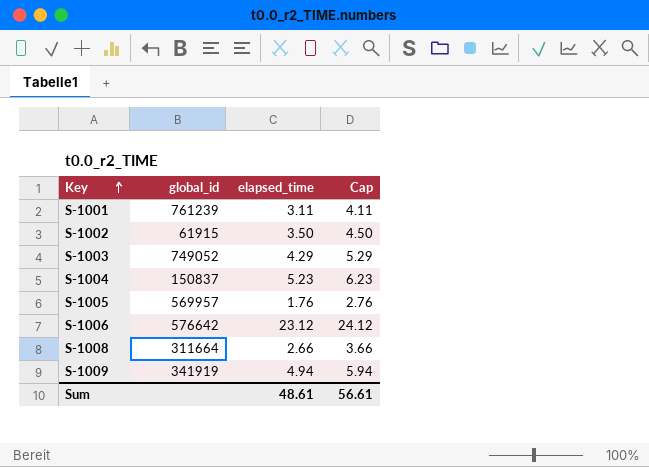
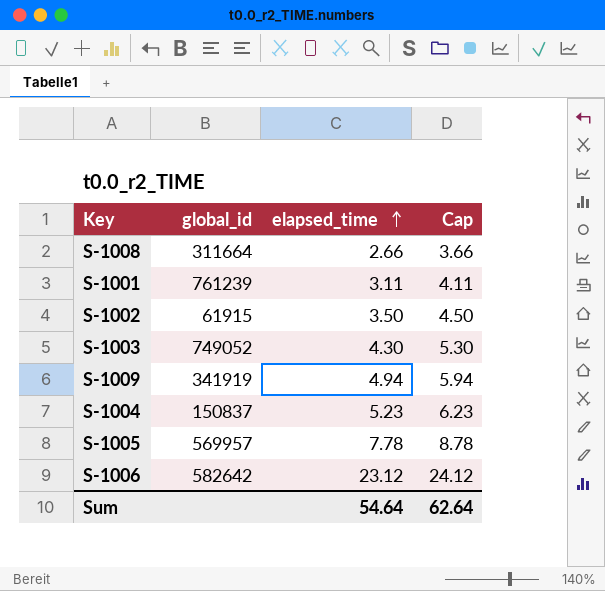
row order: Key ascending -> elapsed_time ascending
S-1003 | elapsed_time: 4.29 -> 4.30
S-1003 | Cap: 5.29 -> 5.30
S-1005 | elapsed_time: 1.76 -> 7.78
S-1005 | Cap: 2.76 -> 8.78
S-1006 | global_id: 576642 -> 582642
Sum | elapsed_time: 48.61 -> 54.64
Sum | Cap: 56.61 -> 62.64

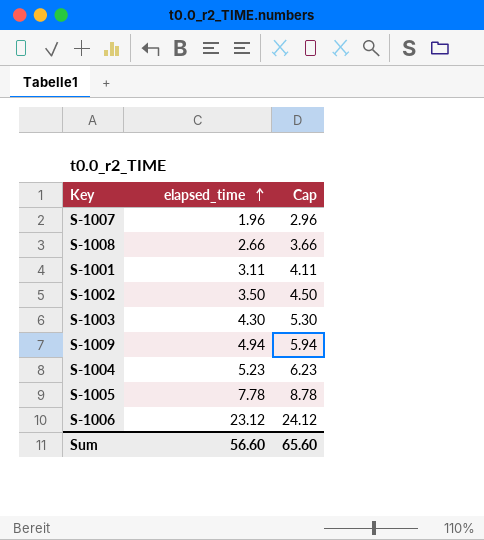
column global_id | position: 2 -> none
row S-1007: none -> 1.96 | 2.96
Sum | elapsed_time: 54.64 -> 56.60
Sum | Cap: 62.64 -> 65.60

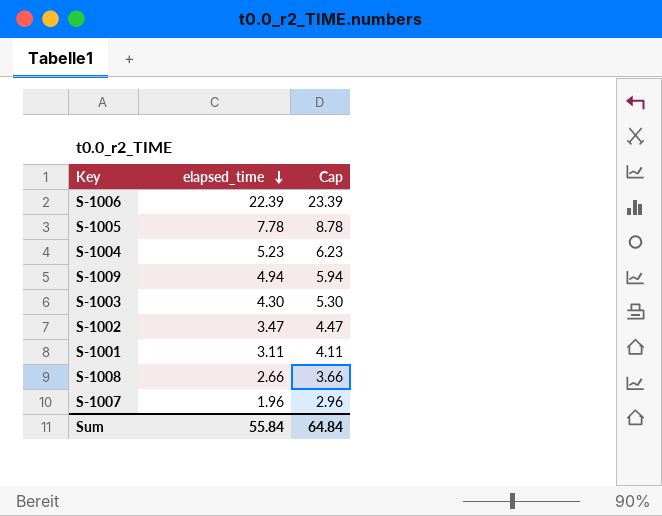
row order: elapsed_time ascending -> elapsed_time descending
S-1006 | elapsed_time: 23.12 -> 22.39
S-1006 | Cap: 24.12 -> 23.39
S-1002 | elapsed_time: 3.50 -> 3.47
S-1002 | Cap: 4.50 -> 4.47
Sum | elapsed_time: 56.60 -> 55.84
Sum | Cap: 65.60 -> 64.84

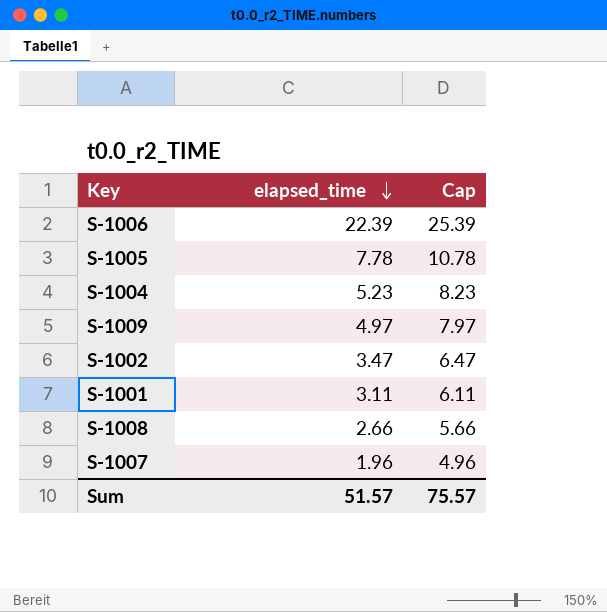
column Cap | formula: [elapsed_time] + 1 -> [elapsed_time] + 3
row S-1003: 4.30 | 5.30 -> none
S-1009 | elapsed_time: 4.94 -> 4.97
Sum | elapsed_time: 55.84 -> 51.57
Sum | Cap: 64.84 -> 75.57

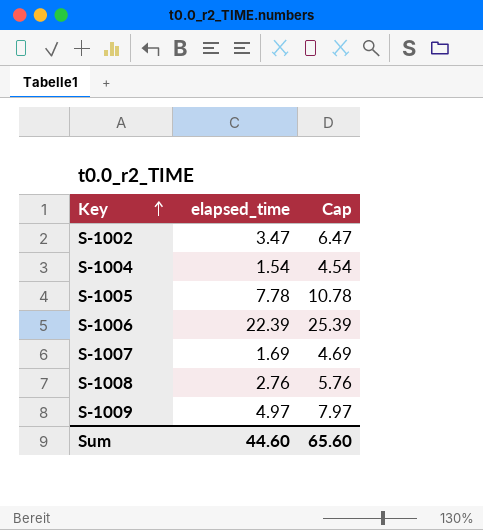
row order: elapsed_time descending -> Key ascending
row S-1001: 3.11 | 6.11 -> none
S-1004 | elapsed_time: 5.23 -> 1.54
S-1004 | Cap: 8.23 -> 4.54
S-1007 | elapsed_time: 1.96 -> 1.69
S-1007 | Cap: 4.96 -> 4.69
S-1008 | elapsed_time: 2.66 -> 2.76
S-1008 | Cap: 5.66 -> 5.76
Sum | elapsed_time: 51.57 -> 44.60
Sum | Cap: 75.57 -> 65.60

